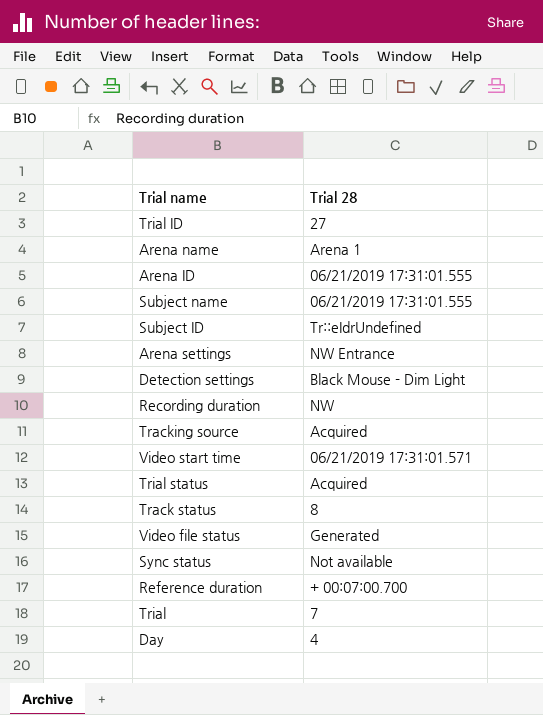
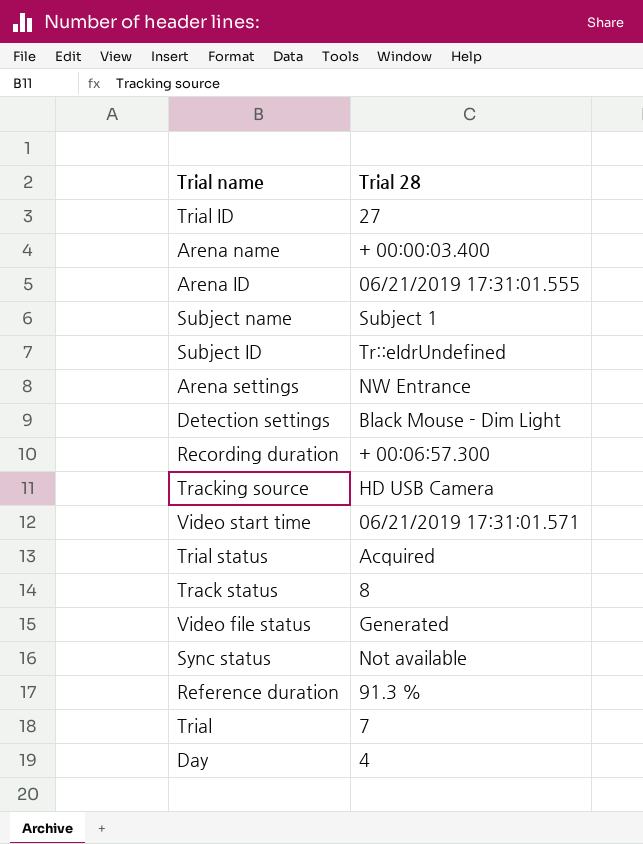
Arena name | Trial 28: Arena 1 -> + 00:00:03.400
Subject name | Trial 28: 06/21/2019 17:31:01.555 -> Subject 1
Recording duration | Trial 28: NW -> + 00:06:57.300
Tracking source | Trial 28: Acquired -> HD USB Camera
Reference duration | Trial 28: + 00:07:00.700 -> 91.3 %

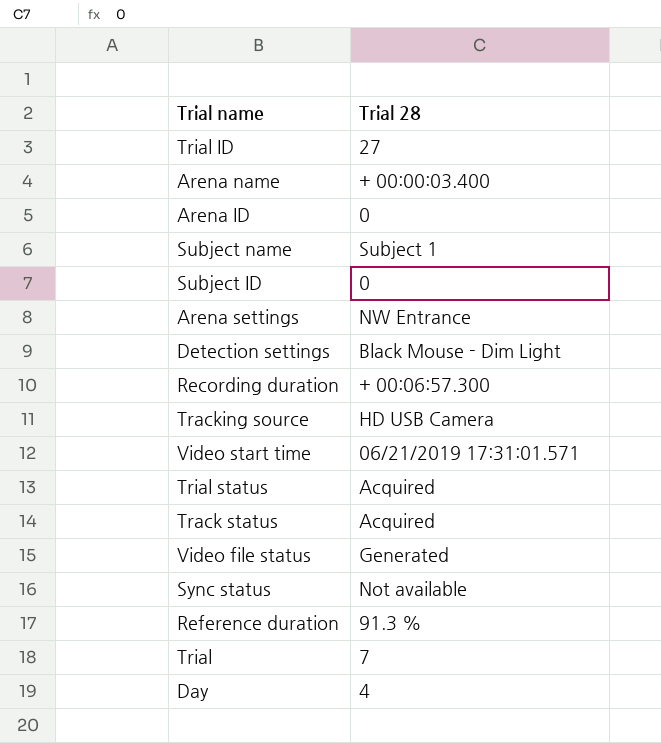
Arena ID | Trial 28: 06/21/2019 17:31:01.555 -> 0
Subject ID | Trial 28: Tr::eIdrUndefined -> 0
Track status | Trial 28: 8 -> Acquired

